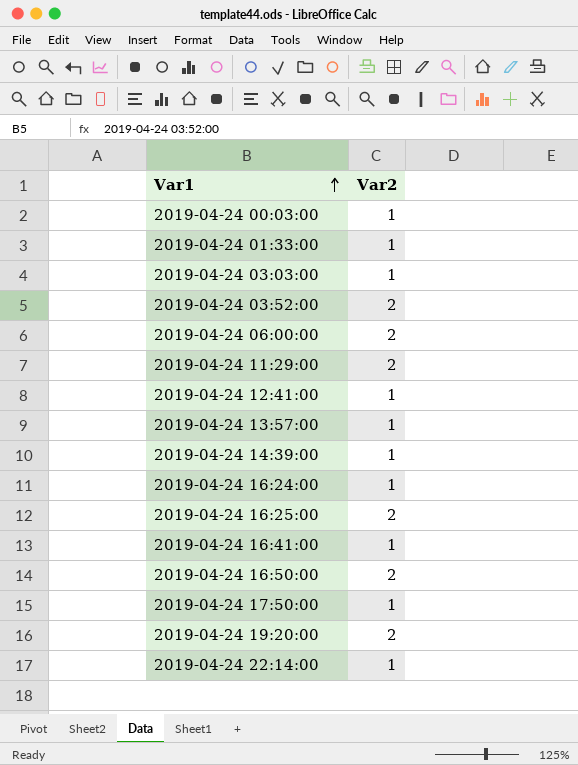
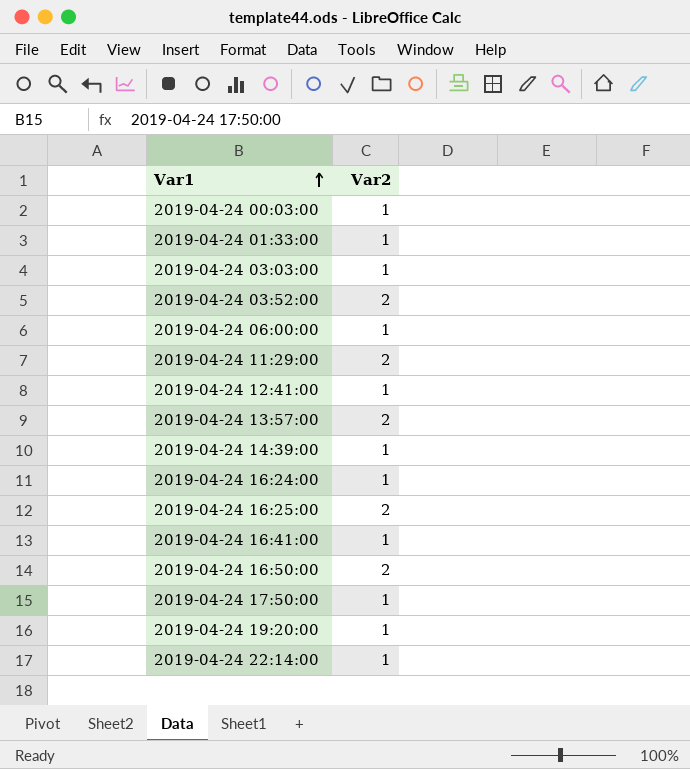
2019-04-24 06:00:00 | Var2: 2 -> 1
2019-04-24 13:57:00 | Var2: 1 -> 2
2019-04-24 19:20:00 | Var2: 2 -> 1

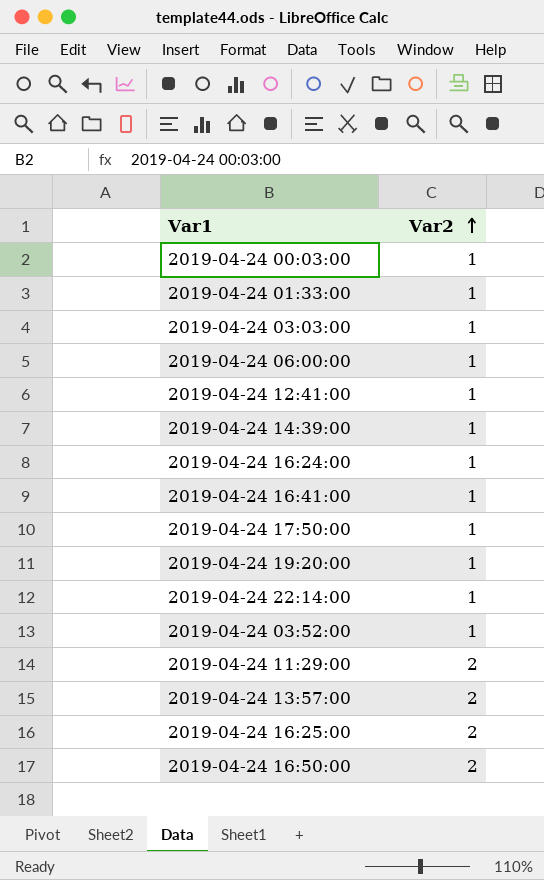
row order: Var1 ascending -> Var2 ascending
2019-04-24 03:52:00 | Var2: 2 -> 1

